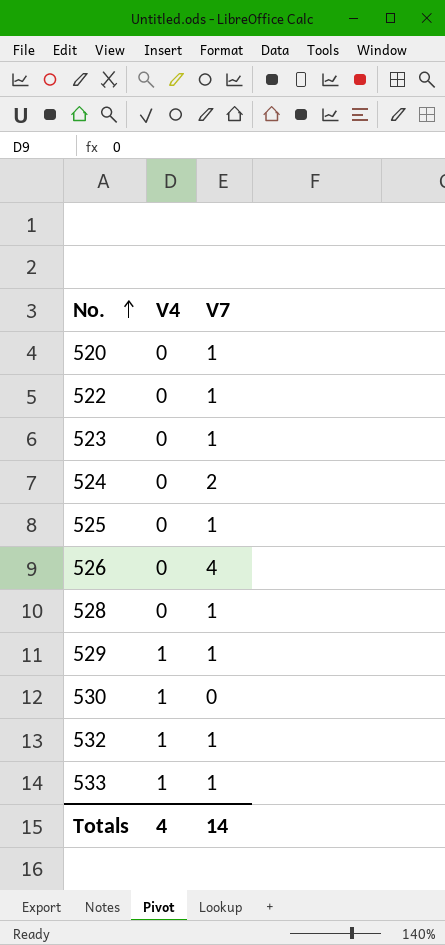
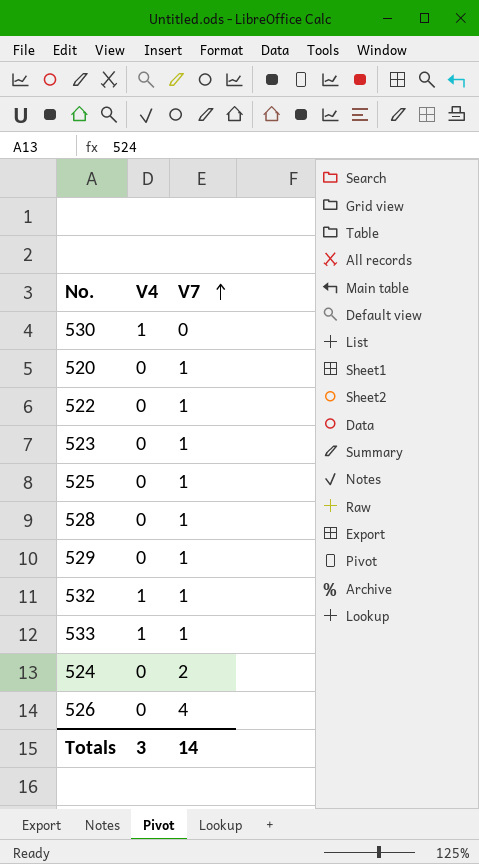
row order: No. ascending -> V7 ascending
529 | V4: 1 -> 0
Totals | V4: 4 -> 3

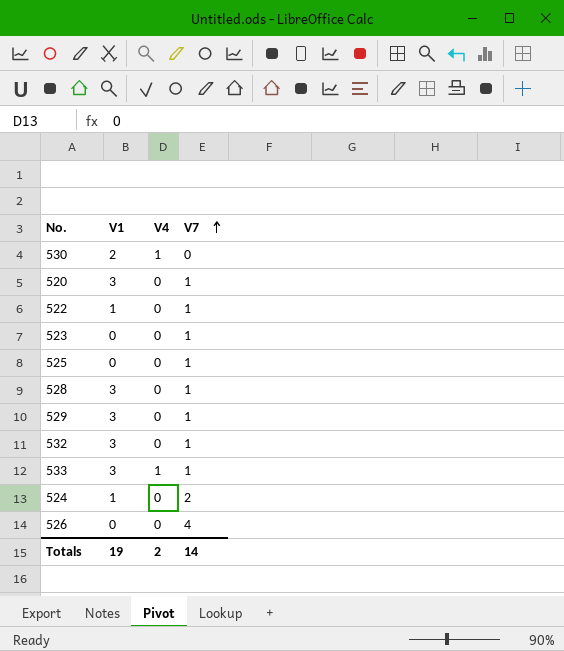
column V1 | position: none -> 2
532 | V4: 1 -> 0
Totals | V4: 3 -> 2

